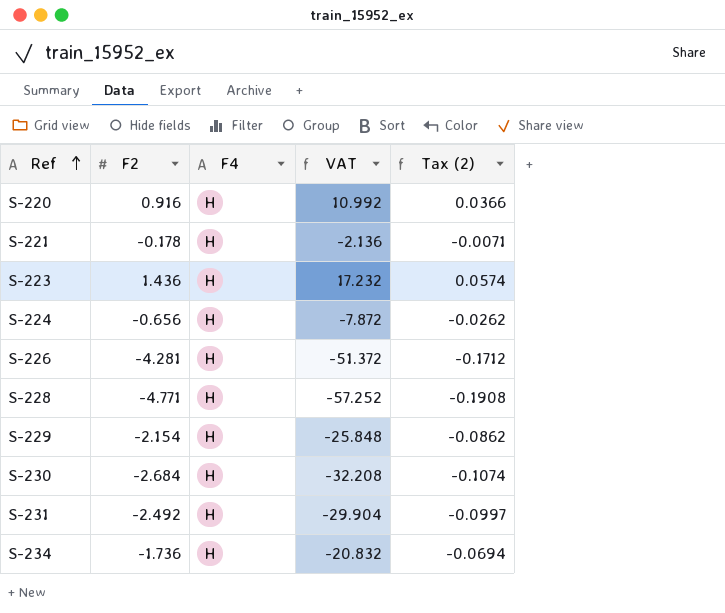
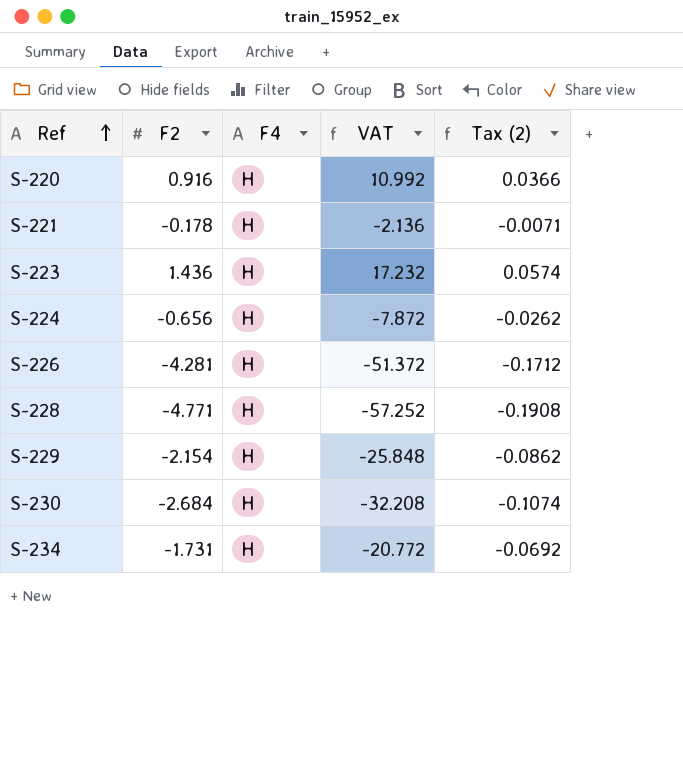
row S-231: -2.492 | H | -29.904 | -0.0997 -> none
S-234 | F2: -1.736 -> -1.731
S-234 | VAT: -20.832 -> -20.772
S-234 | Tax (2): -0.0694 -> -0.0692

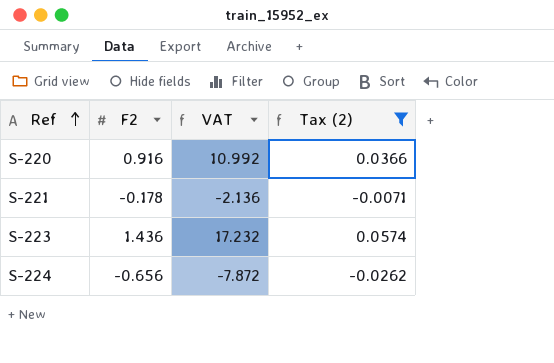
filter: none -> Tax (2) >= -0.0262
column F4 | position: 3 -> none

